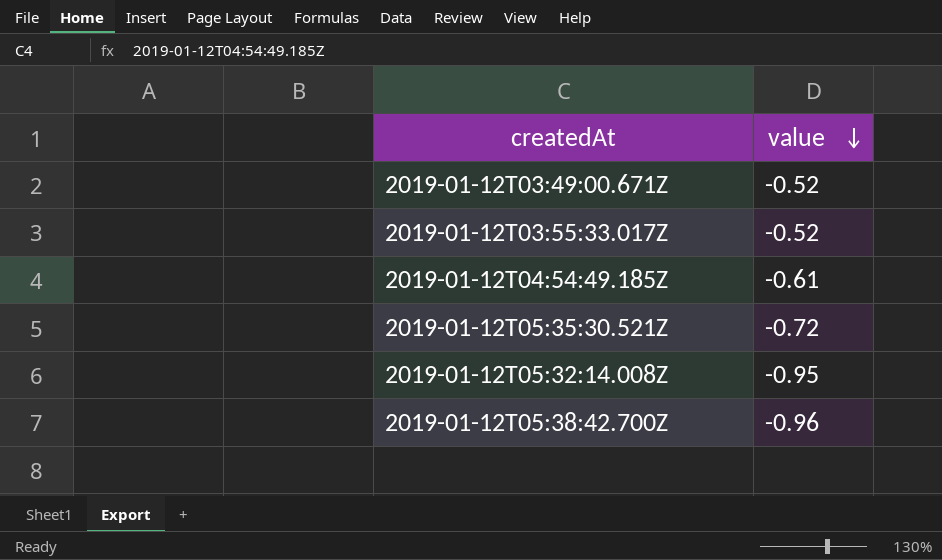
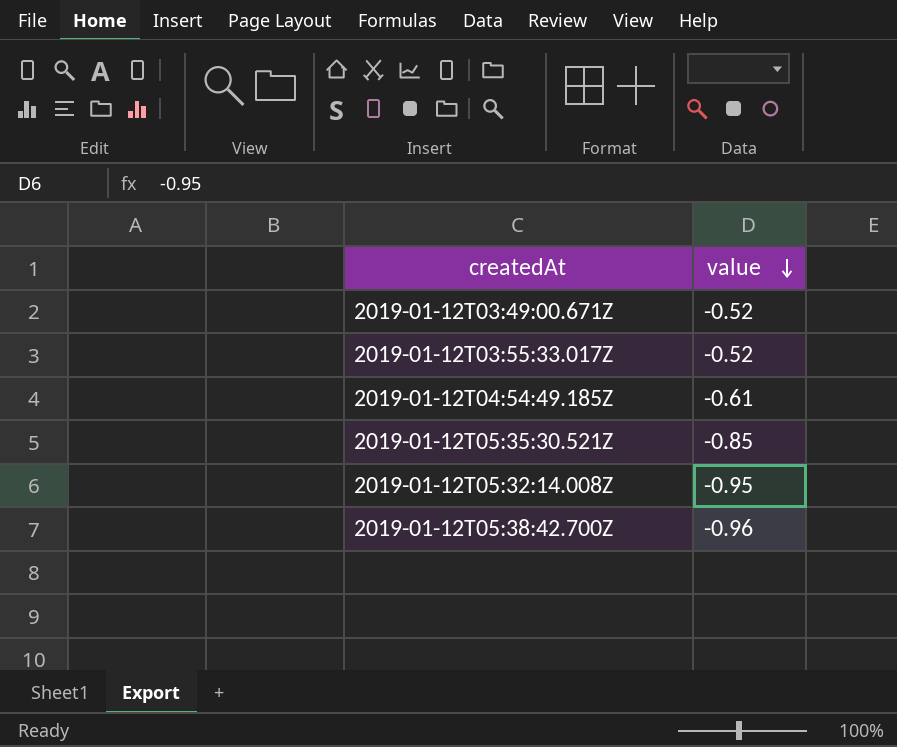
2019-01-12T05:35:30.521Z | value: -0.72 -> -0.85

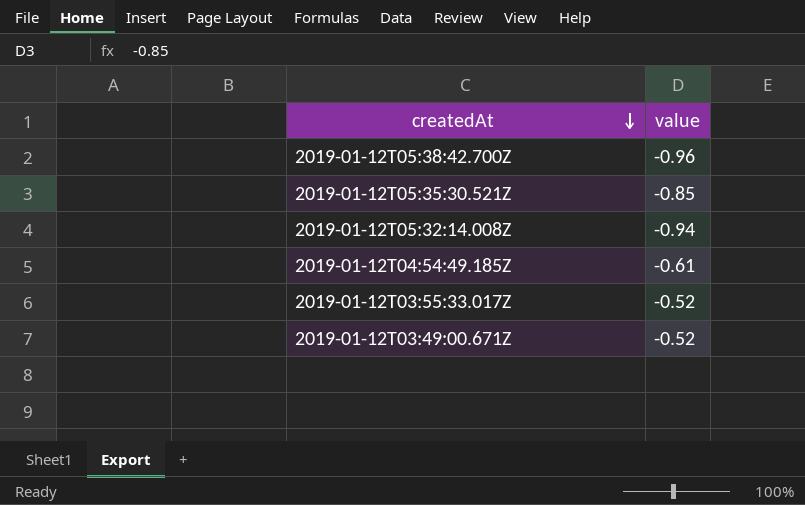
row order: value descending -> createdAt descending
2019-01-12T05:32:14.008Z | value: -0.95 -> -0.94

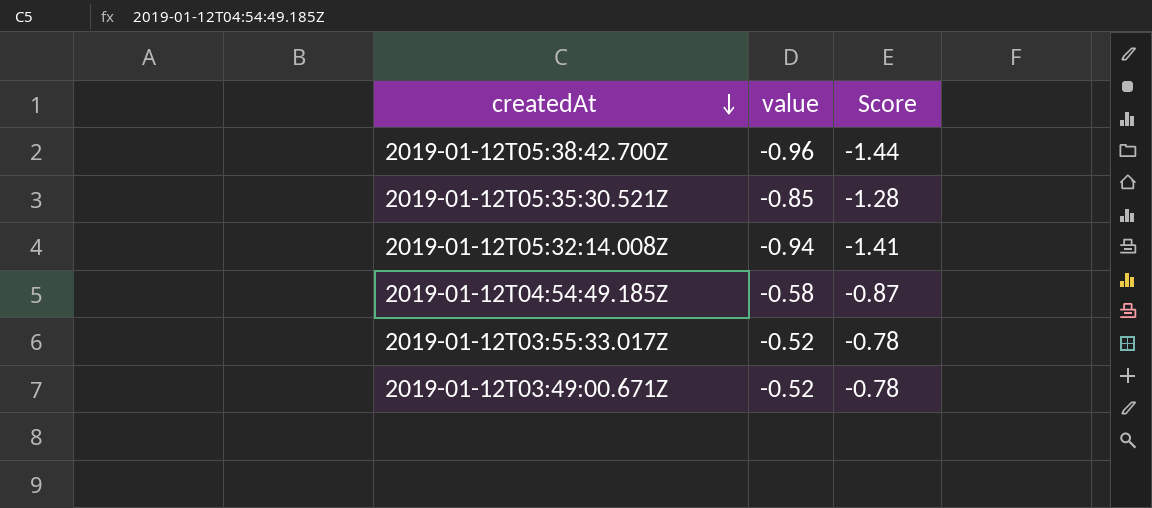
column Score | formula: none -> [value] * 1.5
2019-01-12T04:54:49.185Z | value: -0.61 -> -0.58

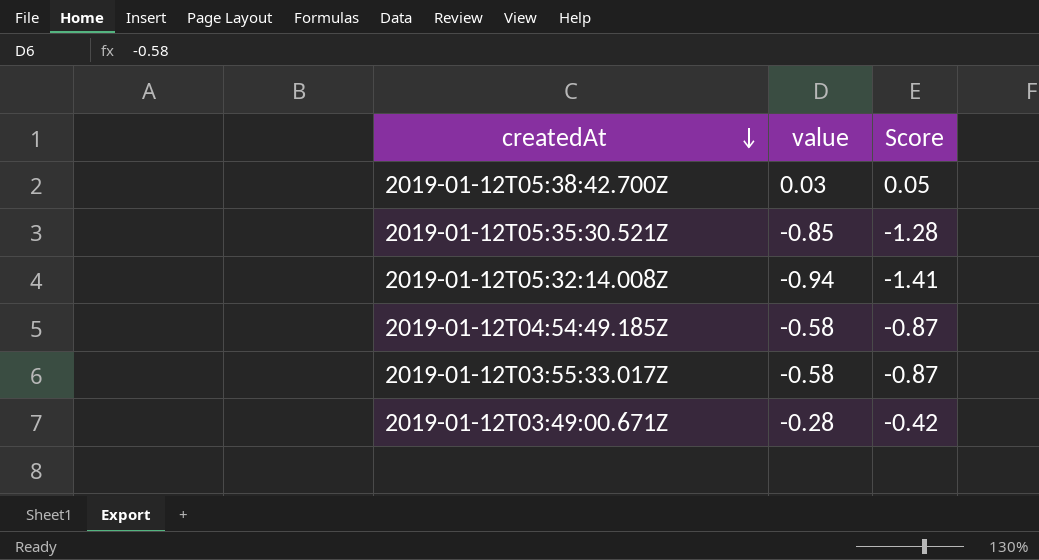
2019-01-12T05:38:42.700Z | value: -0.96 -> 0.03
2019-01-12T05:38:42.700Z | Score: -1.44 -> 0.05
2019-01-12T03:55:33.017Z | value: -0.52 -> -0.58
2019-01-12T03:55:33.017Z | Score: -0.78 -> -0.87
2019-01-12T03:49:00.671Z | value: -0.52 -> -0.28
2019-01-12T03:49:00.671Z | Score: -0.78 -> -0.42

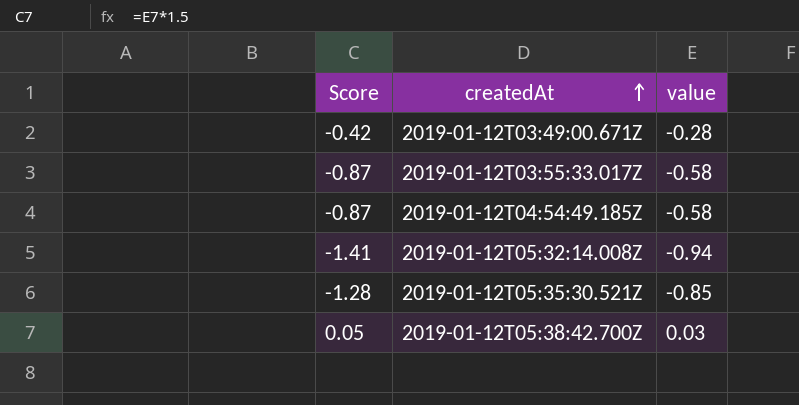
row order: createdAt descending -> createdAt ascending
column Score | position: 3 -> 1

